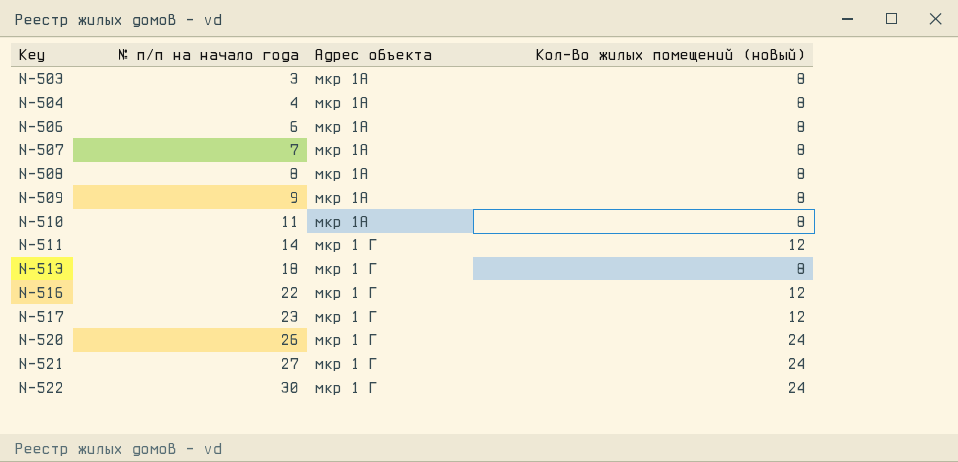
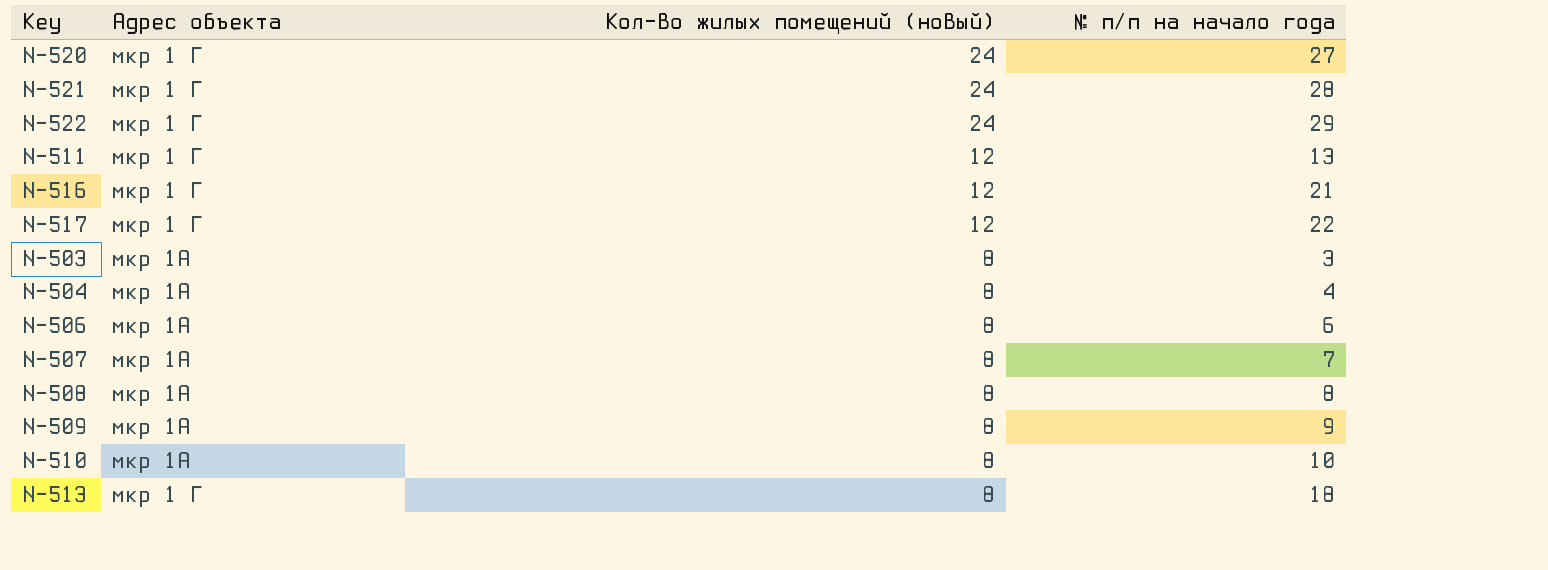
row order: Key ascending -> Кол-во жилых помещений (новый) descending
column № п/п на начало года | position: 2 -> 4
N-520 | № п/п на начало года: 26 -> 27
N-521 | № п/п на начало года: 27 -> 28
N-522 | № п/п на начало года: 30 -> 29
N-511 | № п/п на начало года: 14 -> 13
N-516 | № п/п на начало года: 22 -> 21
N-517 | № п/п на начало года: 23 -> 22
N-510 | № п/п на начало года: 11 -> 10

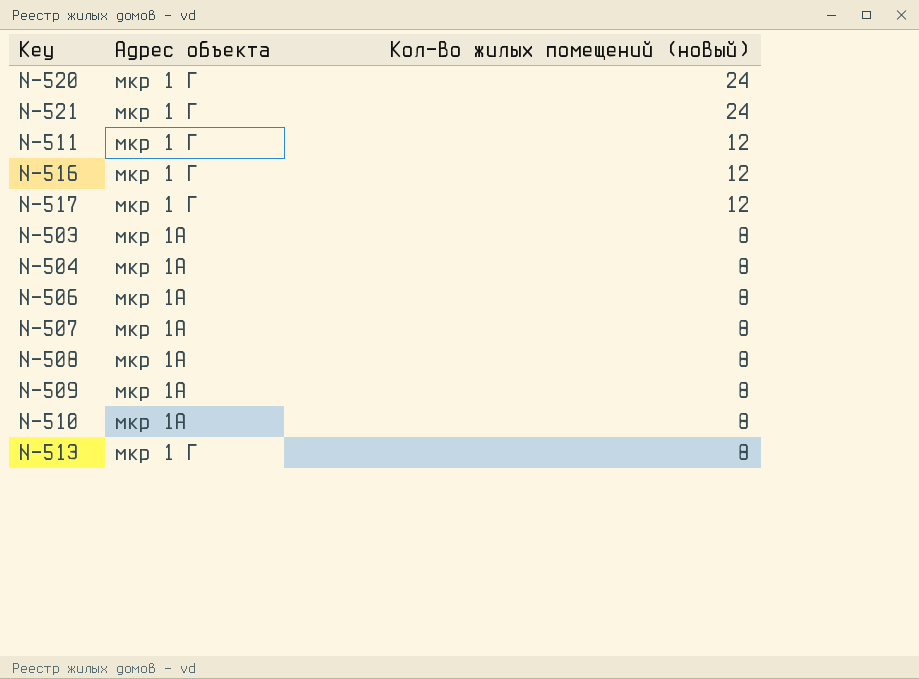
column № п/п на начало года | position: 4 -> none
row N-522: мкр 1 Г | 24 | 29 -> none

